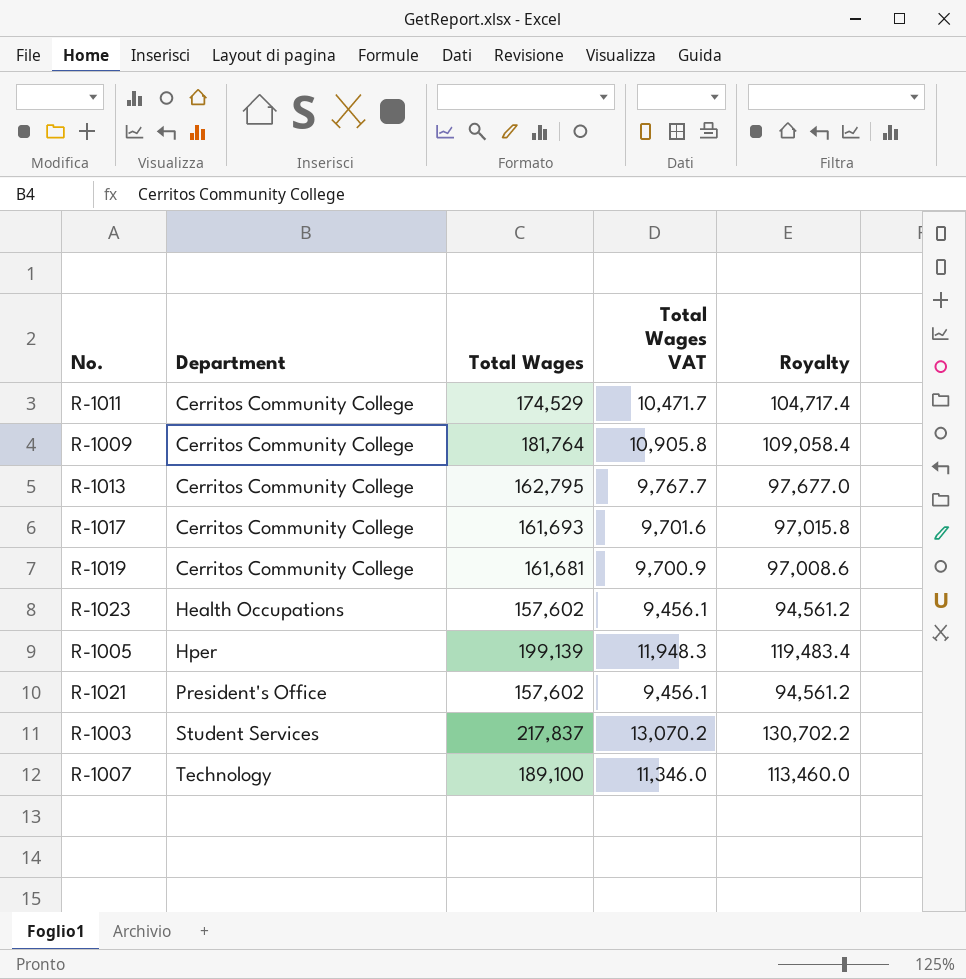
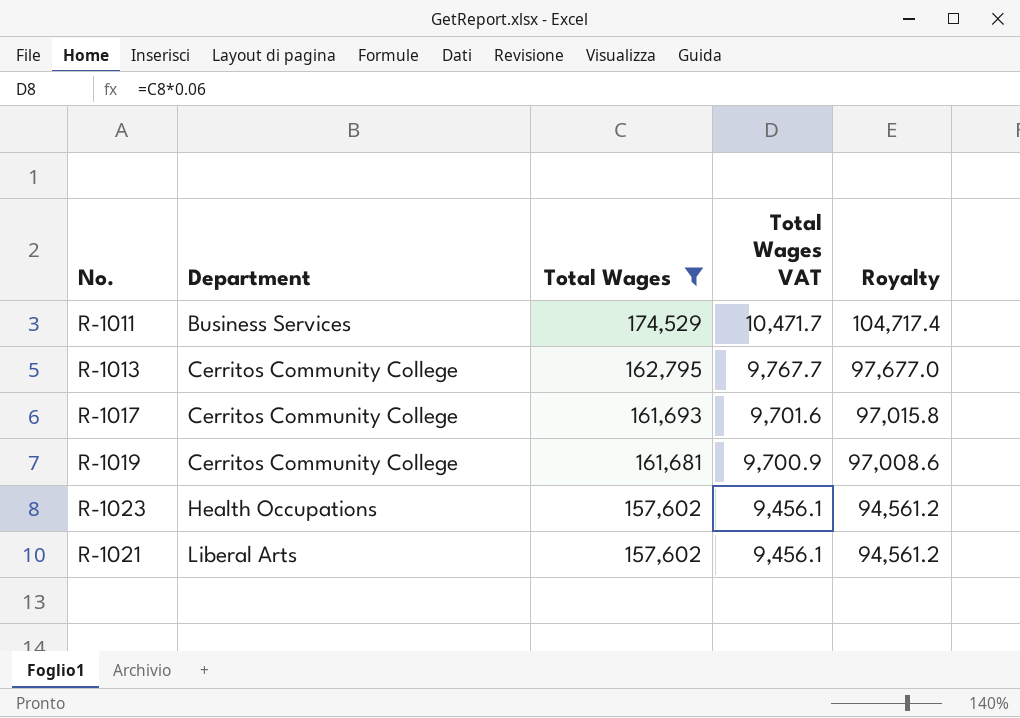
filter: none -> Total Wages <= 174,529
R-1011 | Department: Cerritos Community College -> Business Services
R-1021 | Department: President's Office -> Liberal Arts

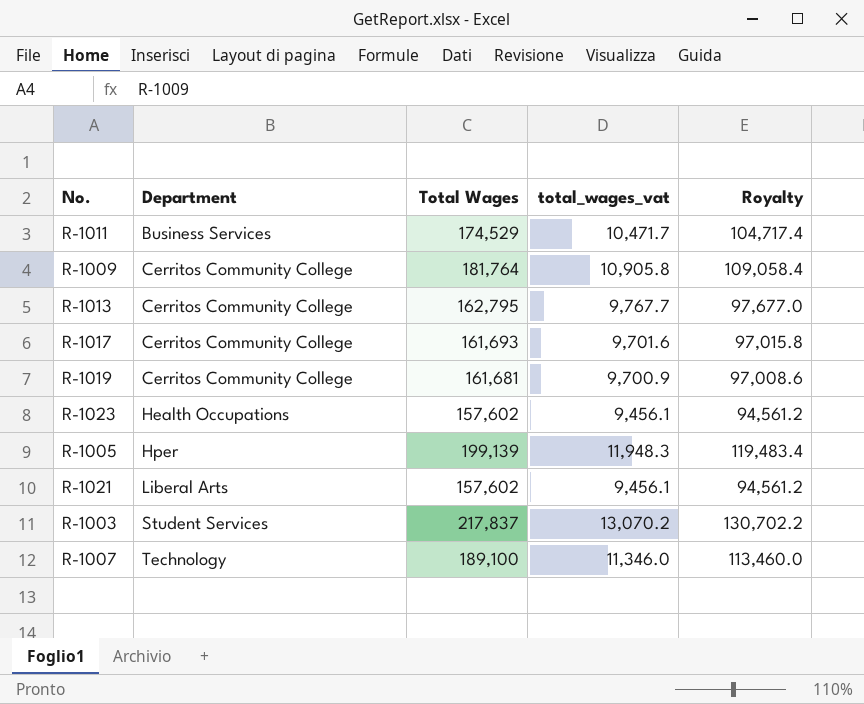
filter: Total Wages <= 174,529 -> none
column name: Total Wages VAT -> total_wages_vat

